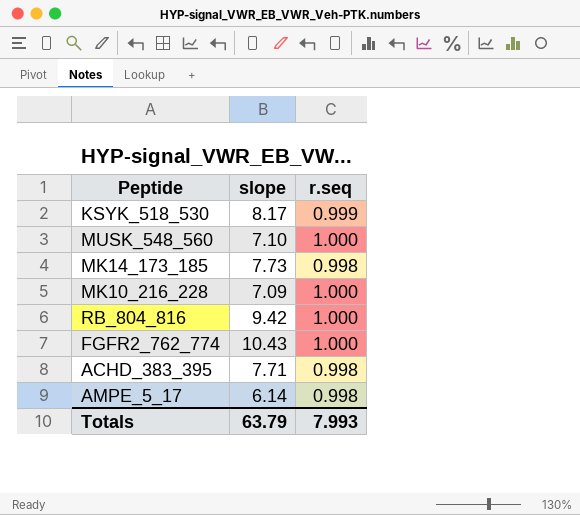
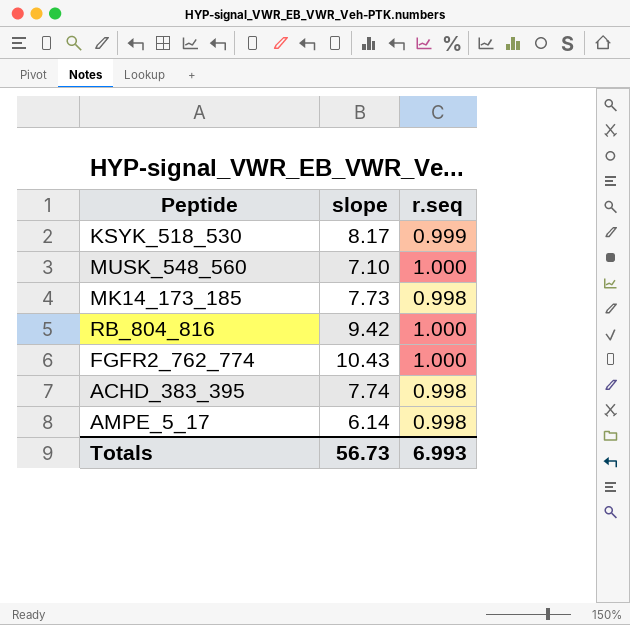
row MK10_216_228: 7.09 | 1.000 -> none
ACHD_383_395 | slope: 7.71 -> 7.74
Totals | slope: 63.79 -> 56.73
Totals | r.seq: 7.993 -> 6.993

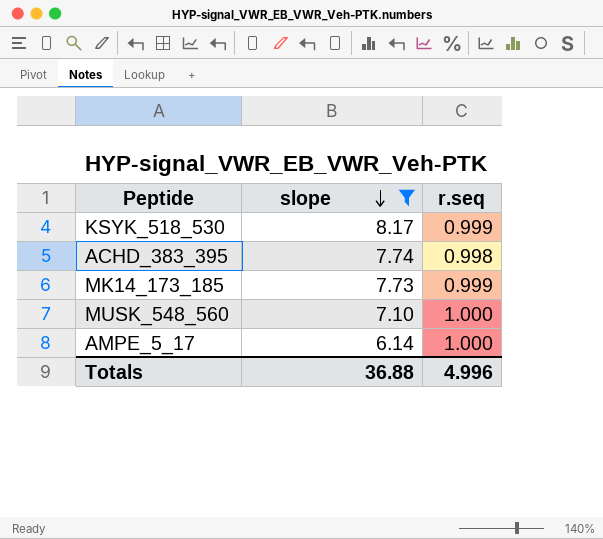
filter: none -> slope <= 8.17
row order: none -> slope descending
MK14_173_185 | r.seq: 0.998 -> 0.999
AMPE_5_17 | r.seq: 0.998 -> 1.000
Totals | slope: 56.73 -> 36.88
Totals | r.seq: 6.993 -> 4.996

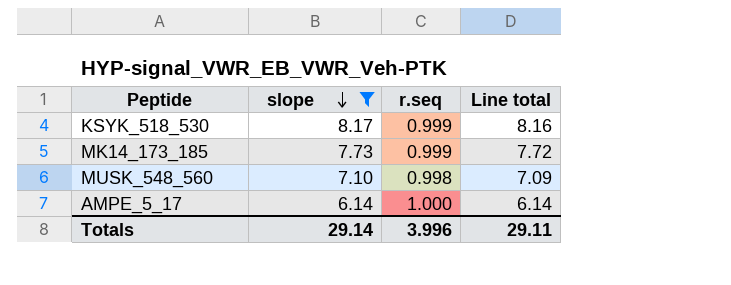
column Line total | formula: none -> [slope] * [r.seq]
row ACHD_383_395: 7.74 | 0.998 -> none
MUSK_548_560 | r.seq: 1.000 -> 0.998
Totals | slope: 36.88 -> 29.14
Totals | r.seq: 4.996 -> 3.996

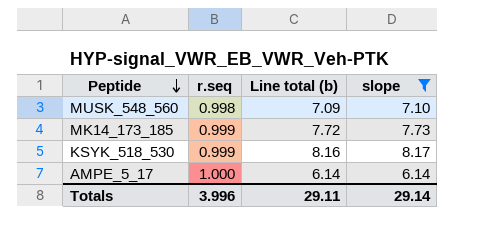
row order: slope descending -> Peptide descending
column name: Line total -> Line total (b)
column slope | position: 2 -> 4

